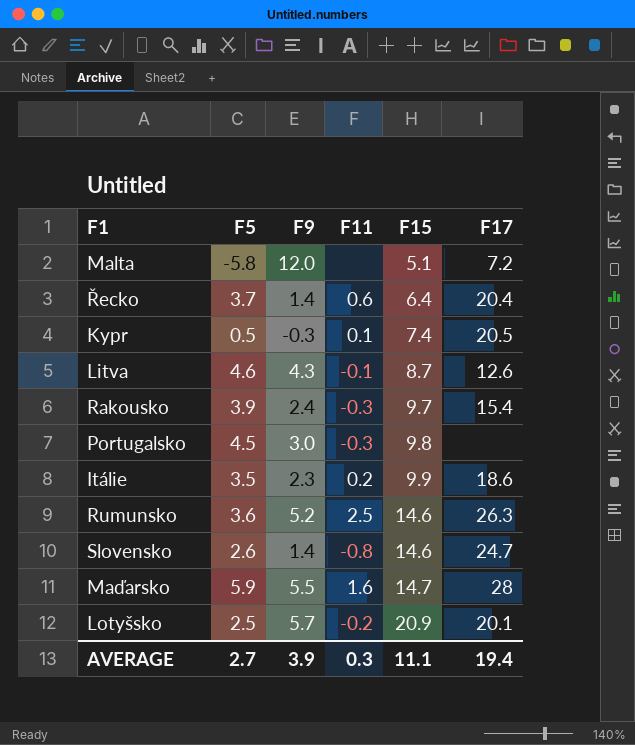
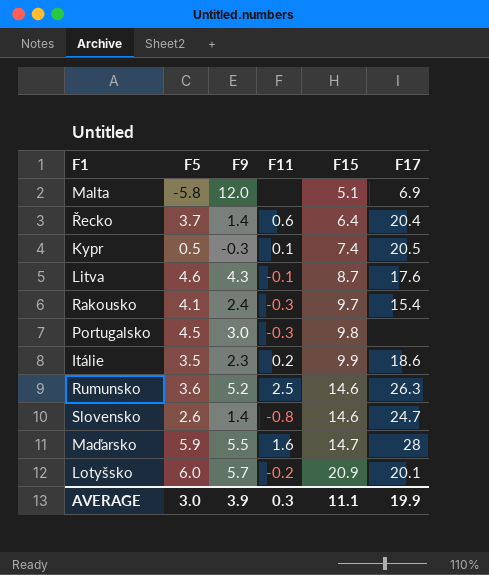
Malta | F17: 7.2 -> 6.9
Litva | F17: 12.6 -> 17.6
Rakousko | F5: 3.9 -> 4.1
Lotyšsko | F5: 2.5 -> 6.0
AVERAGE | F5: 2.7 -> 3.0
AVERAGE | F17: 19.4 -> 19.9

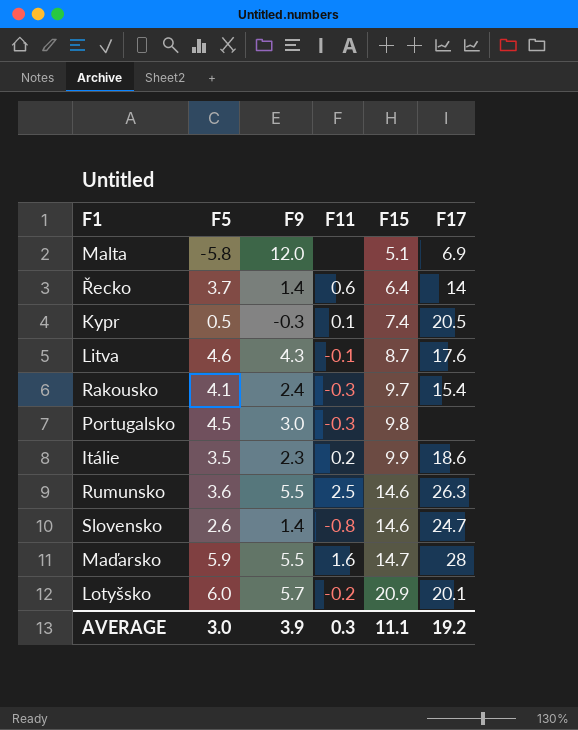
Řecko | F17: 20.4 -> 14
Rumunsko | F9: 5.2 -> 5.5
AVERAGE | F17: 19.9 -> 19.2

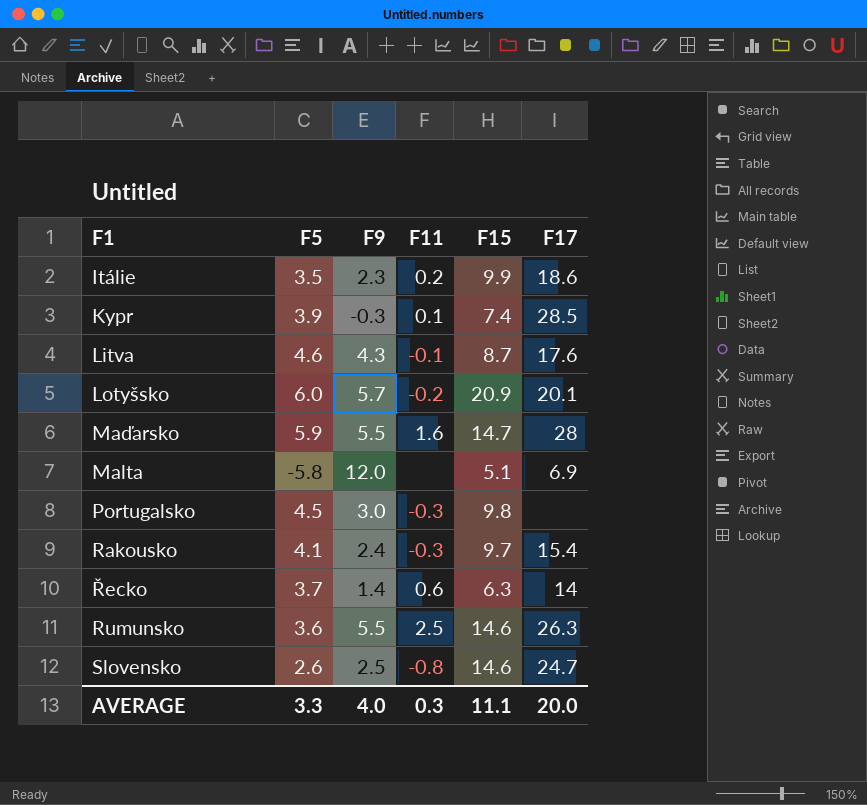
row order: F15 ascending -> F1 ascending
Kypr | F5: 0.5 -> 3.9
Kypr | F17: 20.5 -> 28.5
Řecko | F15: 6.4 -> 6.3
Slovensko | F9: 1.4 -> 2.5
AVERAGE | F5: 3.0 -> 3.3
AVERAGE | F9: 3.9 -> 4.0
AVERAGE | F17: 19.2 -> 20.0

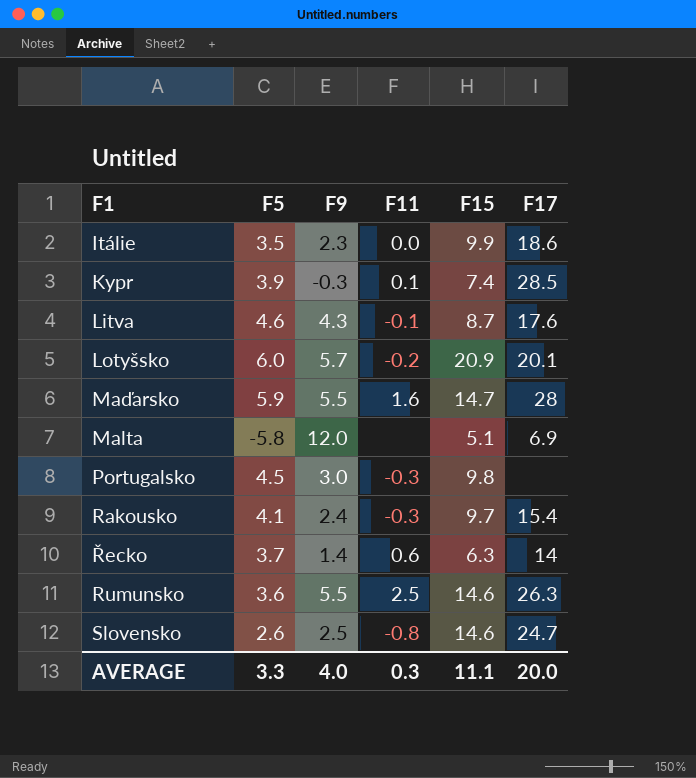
Itálie | F11: 0.2 -> 0.0

